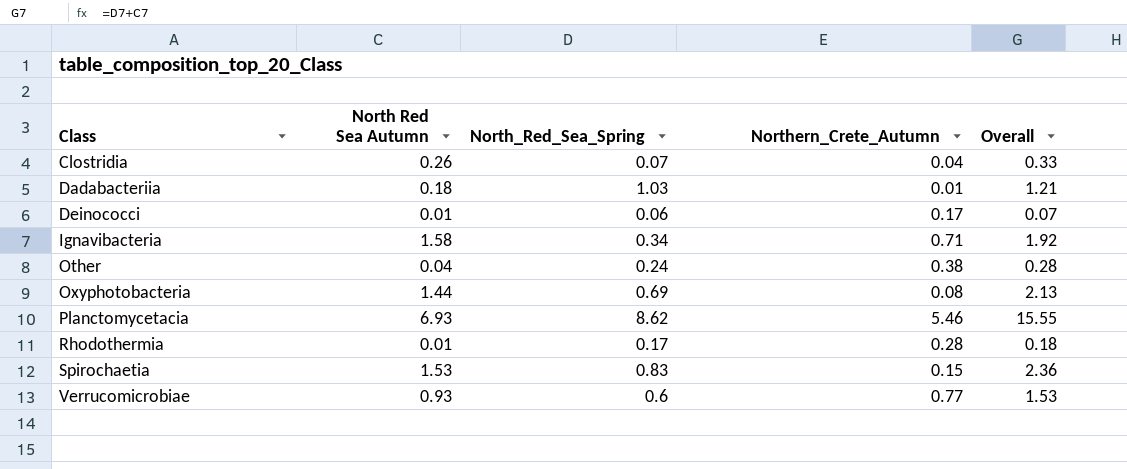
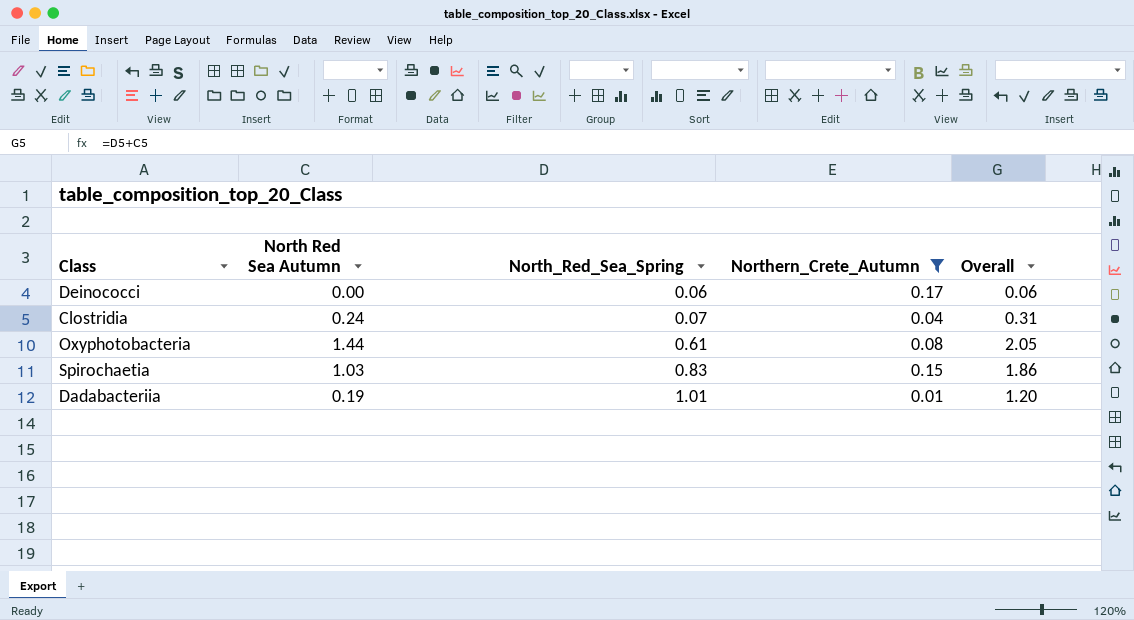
filter: none -> Northern_Crete_Autumn <= 0.17
row order: Class ascending -> North_Red_Sea_Spring ascending
Deinococci | North Red Sea Autumn: 0.01 -> 0.00
Deinococci | Overall: 0.07 -> 0.06
Clostridia | North Red Sea Autumn: 0.26 -> 0.24
Clostridia | Overall: 0.33 -> 0.31
Oxyphotobacteria | North_Red_Sea_Spring: 0.69 -> 0.61
Oxyphotobacteria | Overall: 2.13 -> 2.05
Spirochaetia | North Red Sea Autumn: 1.53 -> 1.03
Spirochaetia | Overall: 2.36 -> 1.86
Dadabacteriia | North Red Sea Autumn: 0.18 -> 0.19
Dadabacteriia | North_Red_Sea_Spring: 1.03 -> 1.01
Dadabacteriia | Overall: 1.21 -> 1.20

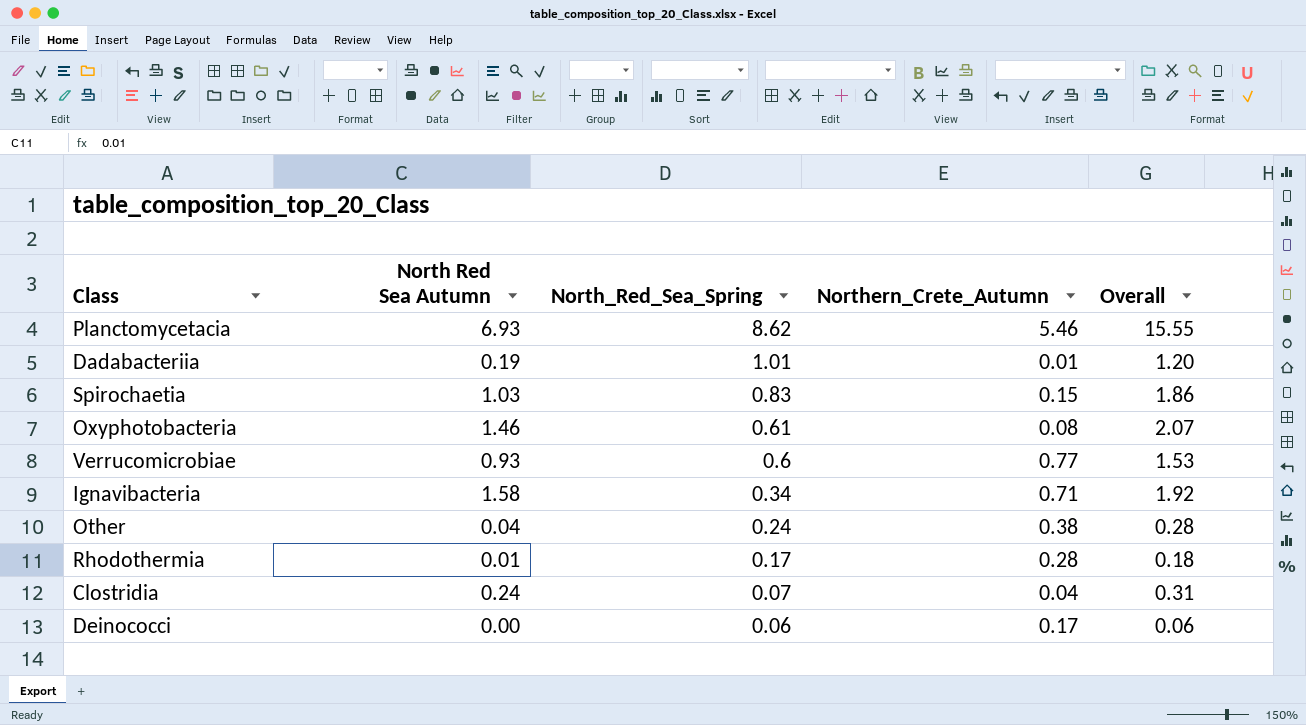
filter: Northern_Crete_Autumn <= 0.17 -> none
row order: North_Red_Sea_Spring ascending -> North_Red_Sea_Spring descending
Oxyphotobacteria | North Red Sea Autumn: 1.44 -> 1.46
Oxyphotobacteria | Overall: 2.05 -> 2.07

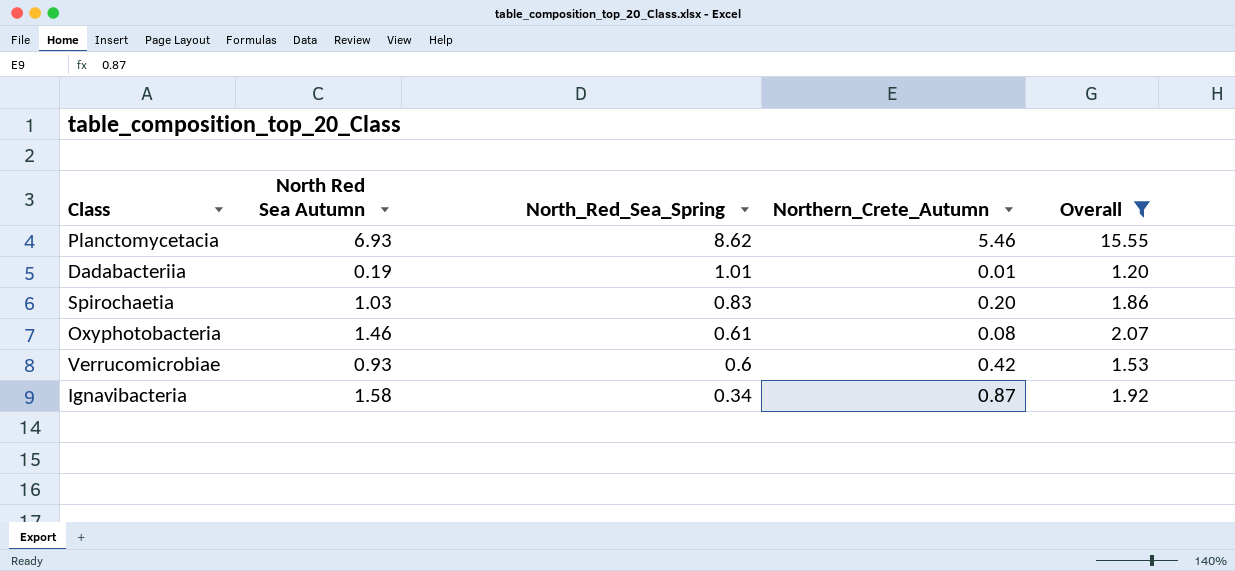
filter: none -> Overall >= 1.20
Spirochaetia | Northern_Crete_Autumn: 0.15 -> 0.20
Verrucomicrobiae | Northern_Crete_Autumn: 0.77 -> 0.42
Ignavibacteria | Northern_Crete_Autumn: 0.71 -> 0.87

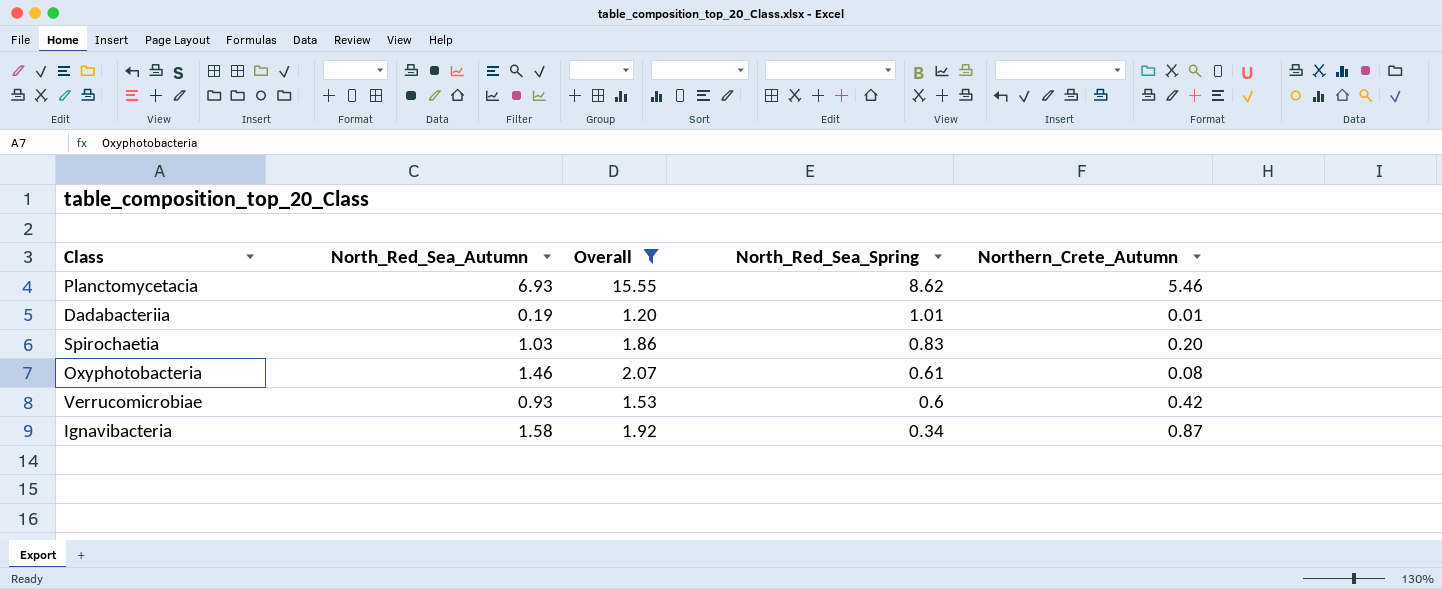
column name: North Red Sea Autumn -> North_Red_Sea_Autumn
column Overall | position: 5 -> 3

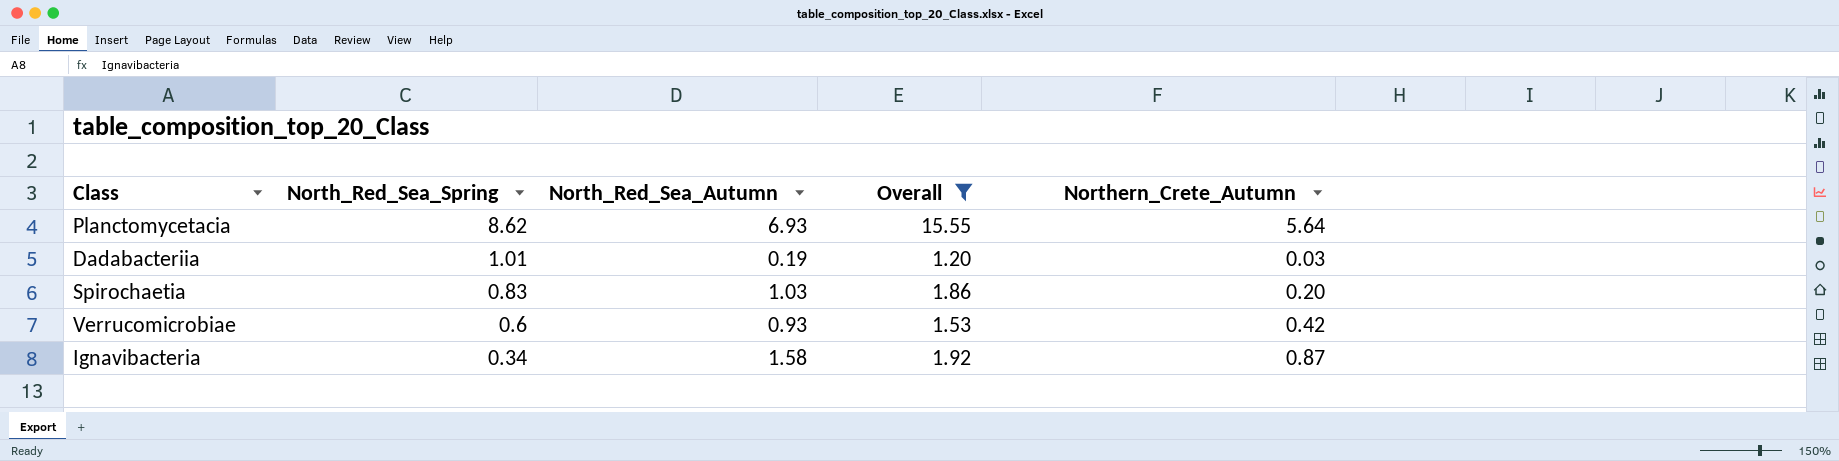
column North_Red_Sea_Spring | position: 4 -> 2
row Oxyphotobacteria: 1.46 | 2.07 | 0.61 | 0.08 -> none
Planctomycetacia | Northern_Crete_Autumn: 5.46 -> 5.64
Dadabacteriia | Northern_Crete_Autumn: 0.01 -> 0.03

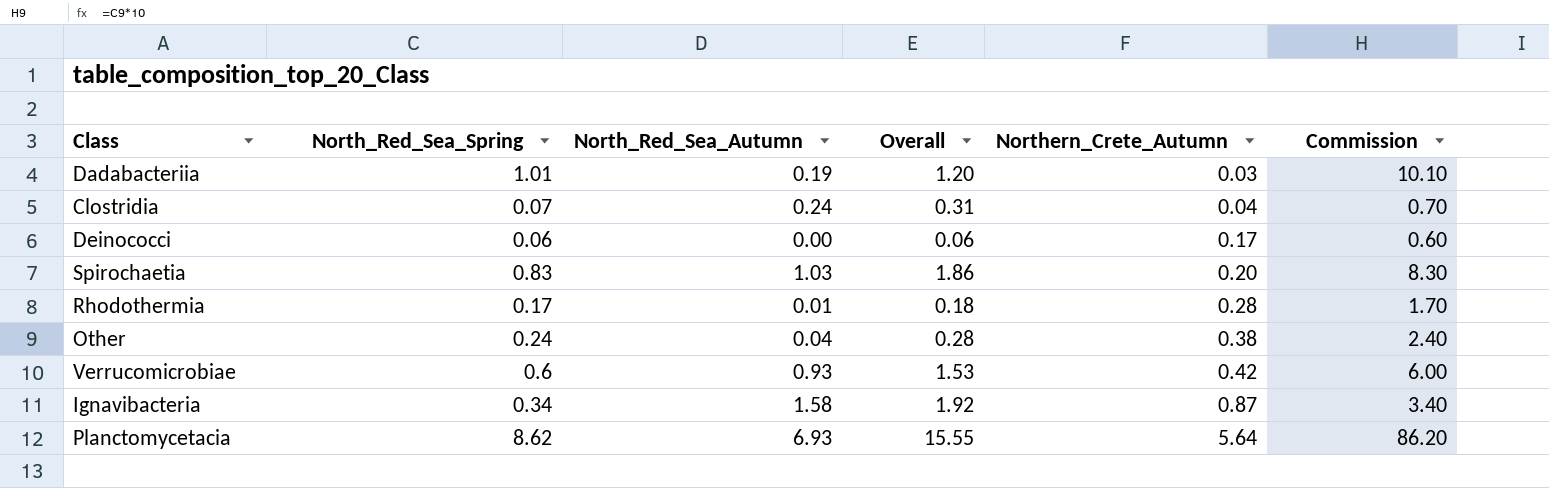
filter: Overall >= 1.20 -> none
row order: North_Red_Sea_Spring descending -> Northern_Crete_Autumn ascending
column Commission | formula: none -> [North_Red_Sea_Spring] * 10

